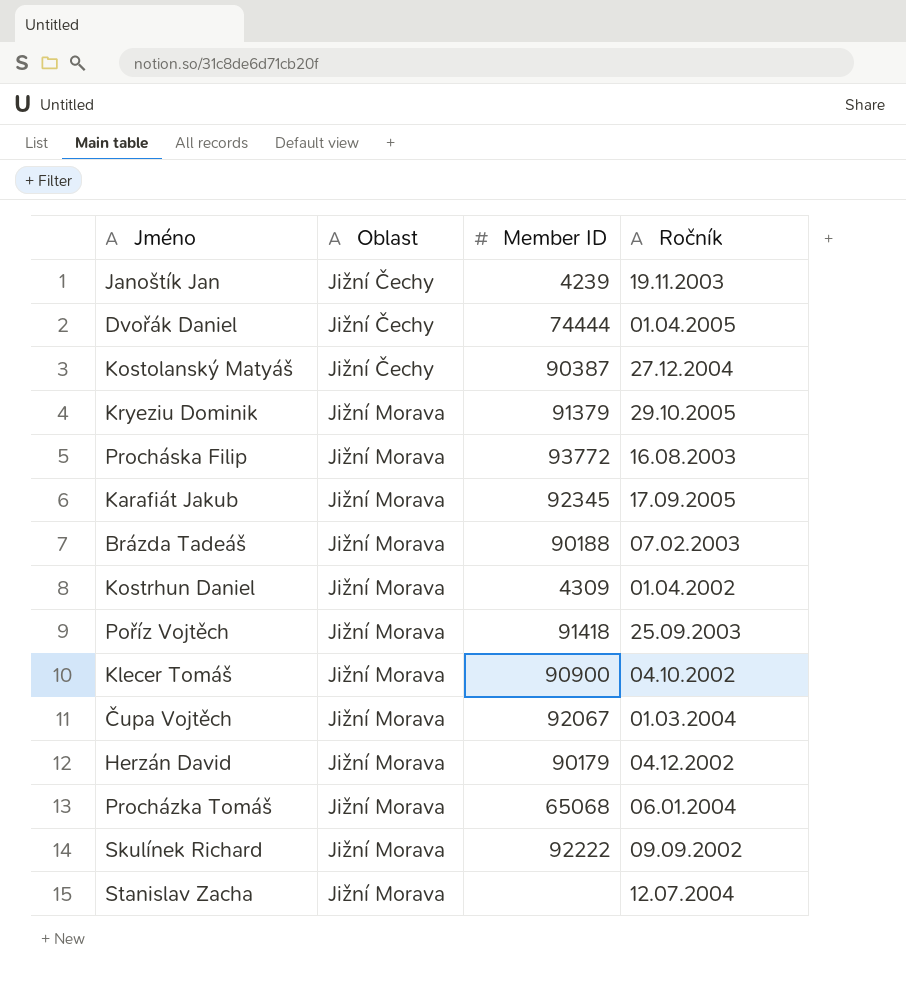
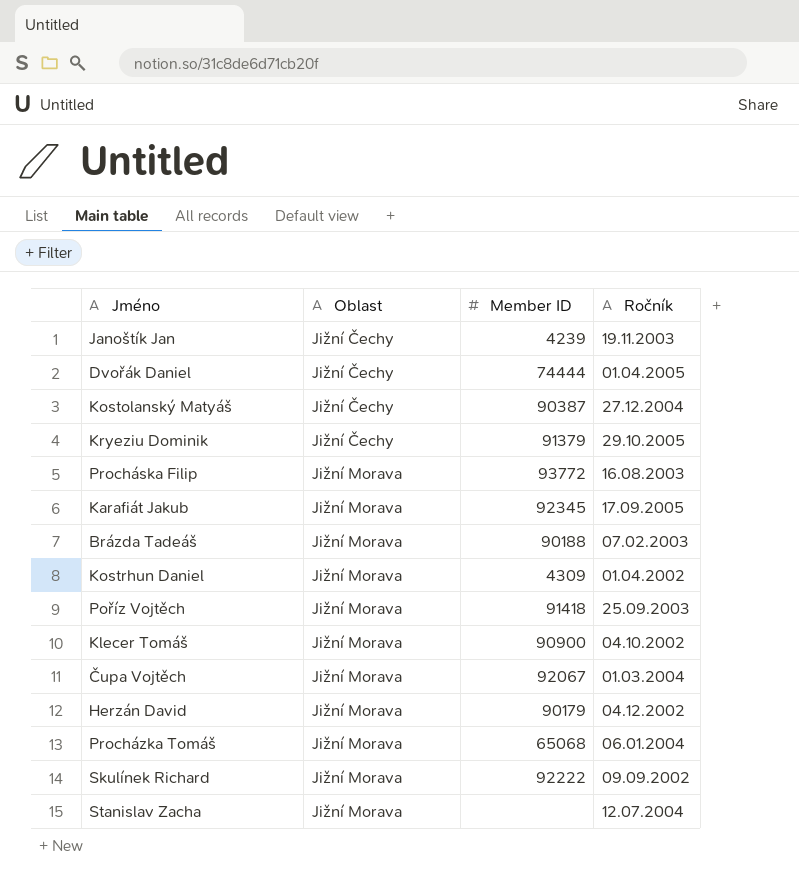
Kryeziu Dominik | Oblast: Jižní Morava -> Jižní Čechy

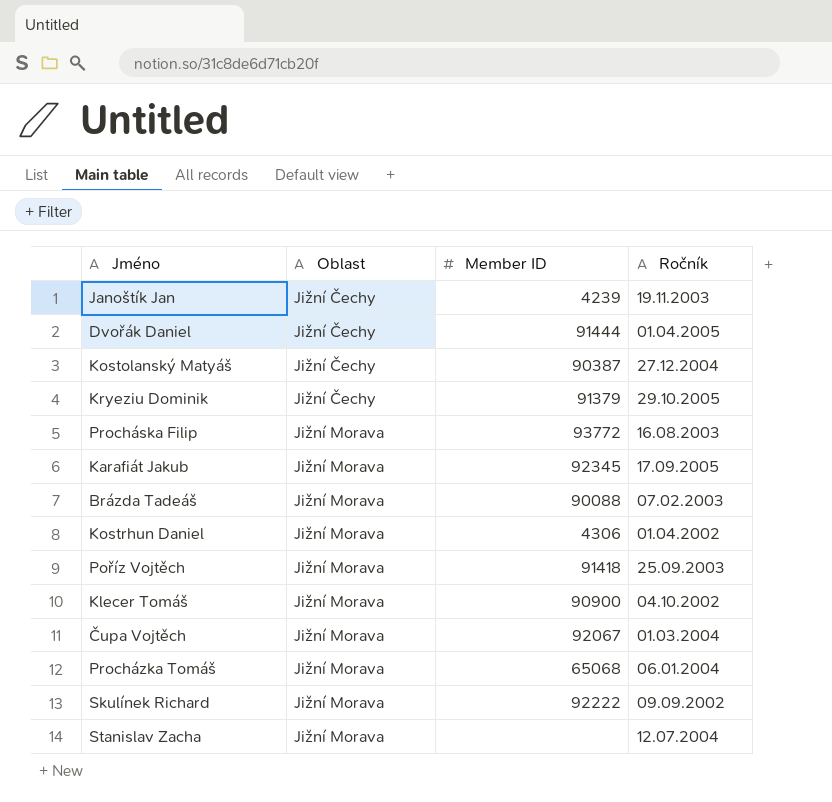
row Herzán David: Jižní Morava | 90179 | 04.12.2002 -> none
Dvořák Daniel | Member ID: 74444 -> 91444
Brázda Tadeáš | Member ID: 90188 -> 90088
Kostrhun Daniel | Member ID: 4309 -> 4306

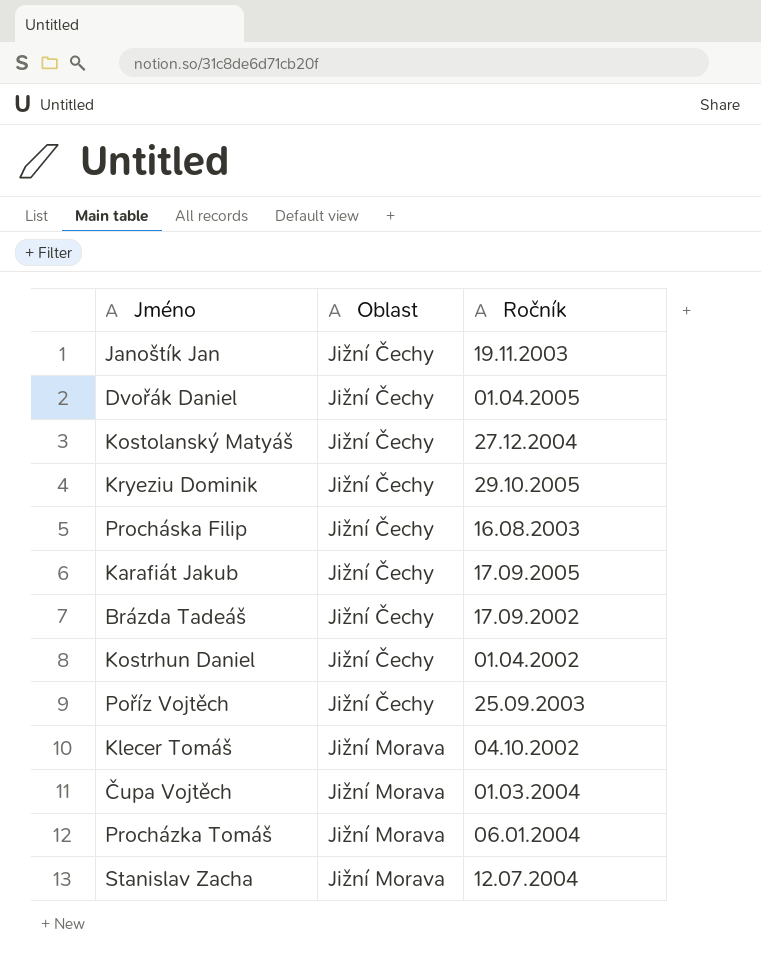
column Member ID | position: 3 -> none
row Skulínek Richard: Jižní Morava | 92222 | 09.09.2002 -> none
Procháska Filip | Oblast: Jižní Morava -> Jižní Čechy
Karafiát Jakub | Oblast: Jižní Morava -> Jižní Čechy
Brázda Tadeáš | Oblast: Jižní Morava -> Jižní Čechy
Brázda Tadeáš | Ročník: 07.02.2003 -> 17.09.2002
Kostrhun Daniel | Oblast: Jižní Morava -> Jižní Čechy
Poříz Vojtěch | Oblast: Jižní Morava -> Jižní Čechy

